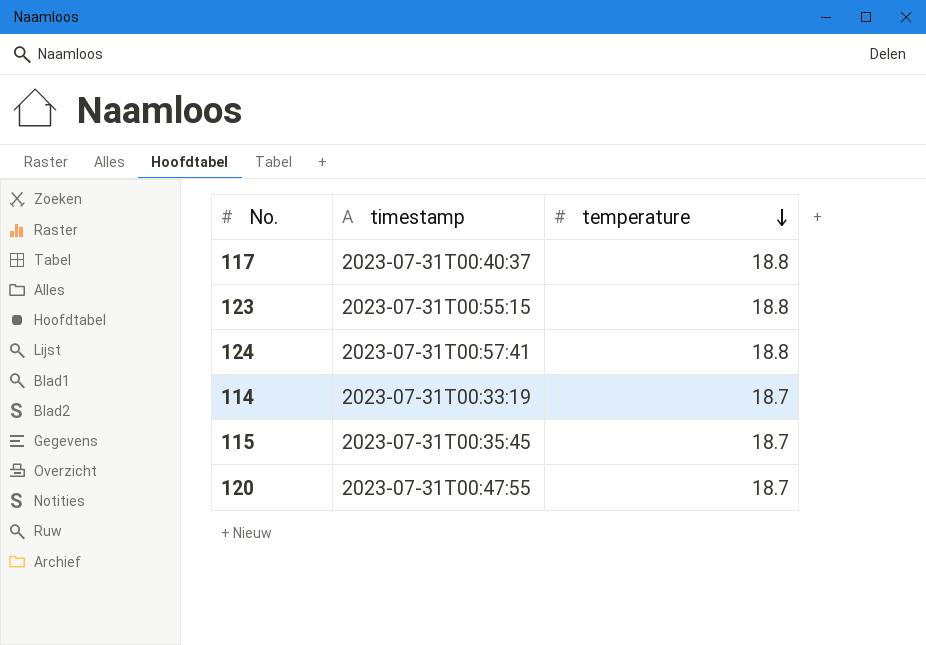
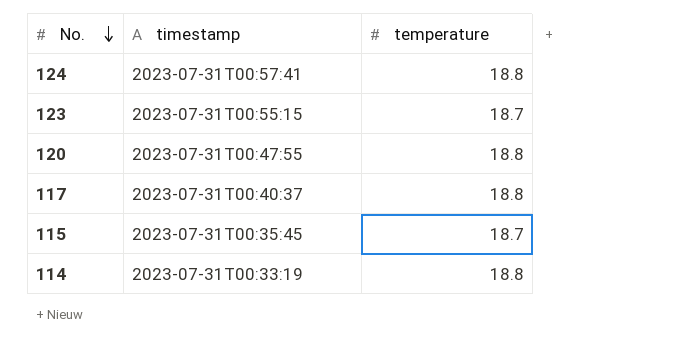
row order: temperature descending -> No. descending
123 | temperature: 18.8 -> 18.7
120 | temperature: 18.7 -> 18.8
114 | temperature: 18.7 -> 18.8

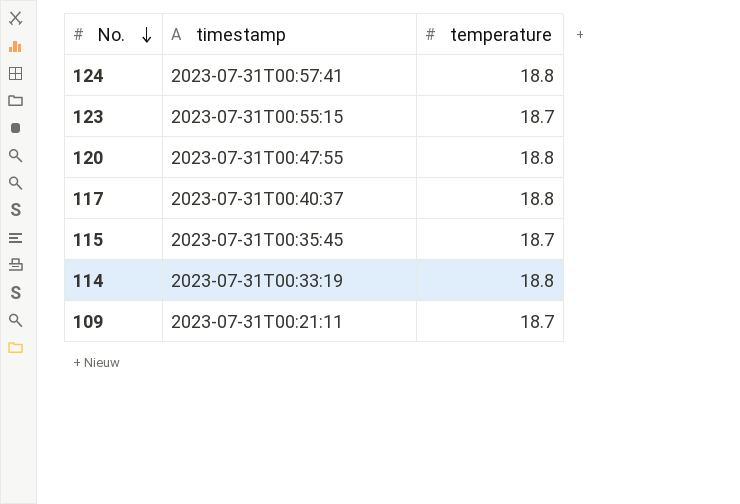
row 109: none -> 2023-07-31T00:21:11 | 18.7

